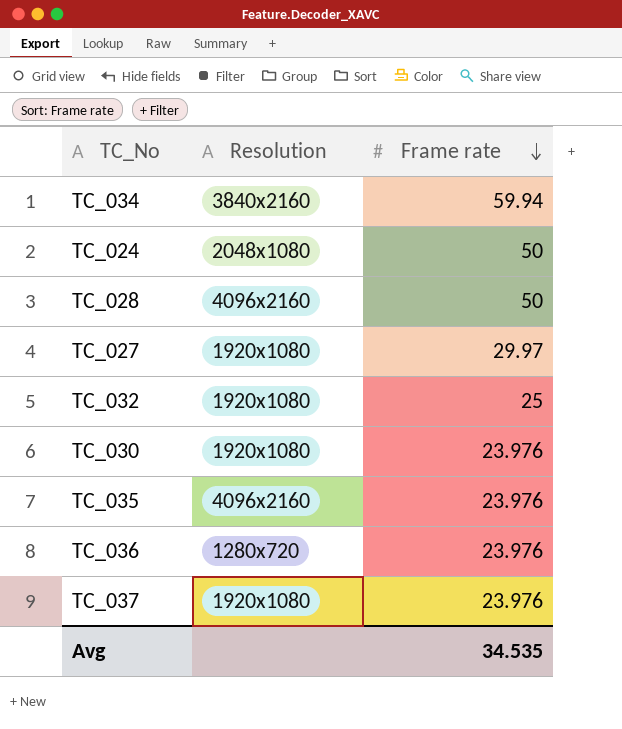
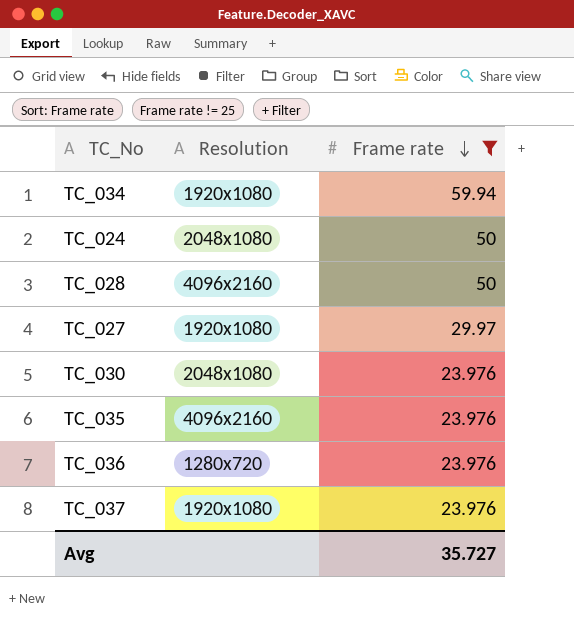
filter: none -> Frame rate != 25
TC_034 | Resolution: 3840x2160 -> 1920x1080
TC_030 | Resolution: 1920x1080 -> 2048x1080
Avg | Frame rate: 34.535 -> 35.727

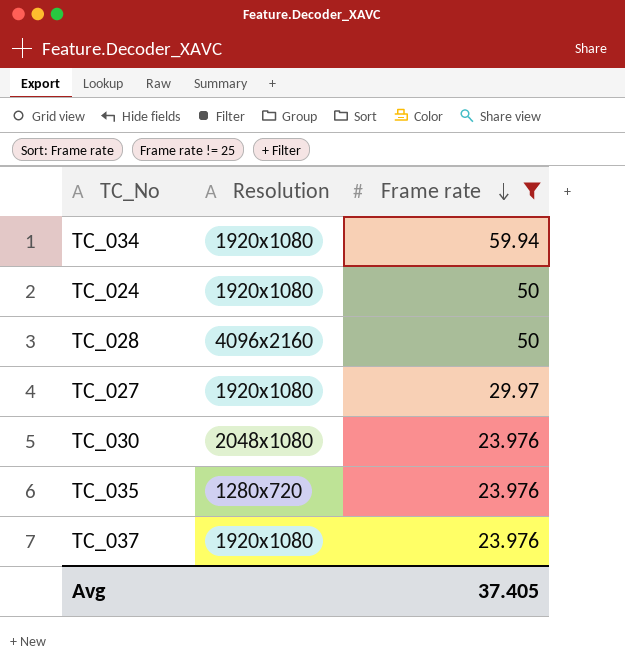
row TC_036: 1280x720 | 23.976 -> none
TC_024 | Resolution: 2048x1080 -> 1920x1080
TC_035 | Resolution: 4096x2160 -> 1280x720
Avg | Frame rate: 35.727 -> 37.405

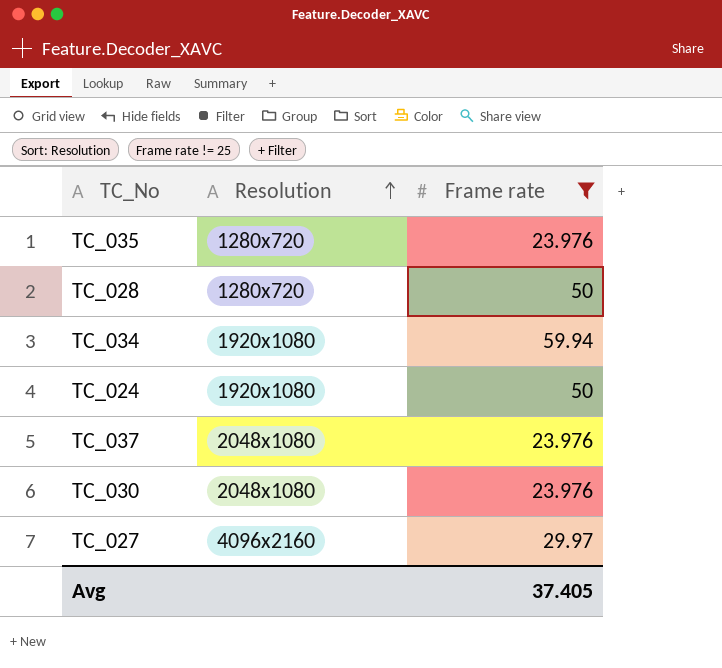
row order: Frame rate descending -> Resolution ascending
TC_028 | Resolution: 4096x2160 -> 1280x720
TC_037 | Resolution: 1920x1080 -> 2048x1080
TC_027 | Resolution: 1920x1080 -> 4096x2160

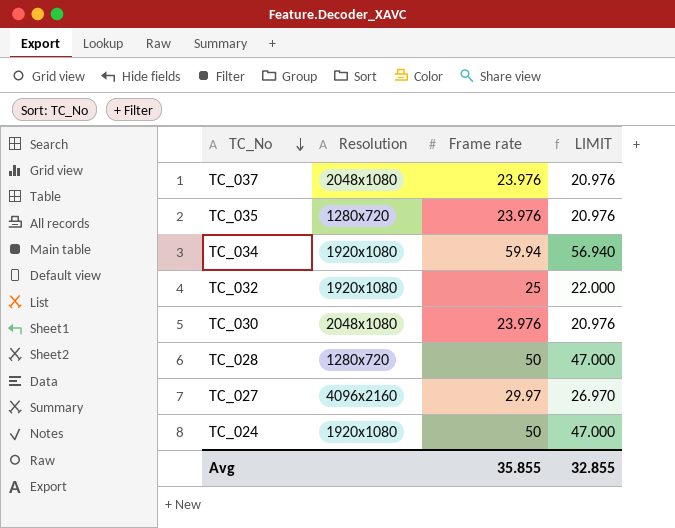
filter: Frame rate != 25 -> none
row order: Resolution ascending -> TC_No descending
column LIMIT | formula: none -> [Frame rate] - 3
Avg | Frame rate: 37.405 -> 35.855

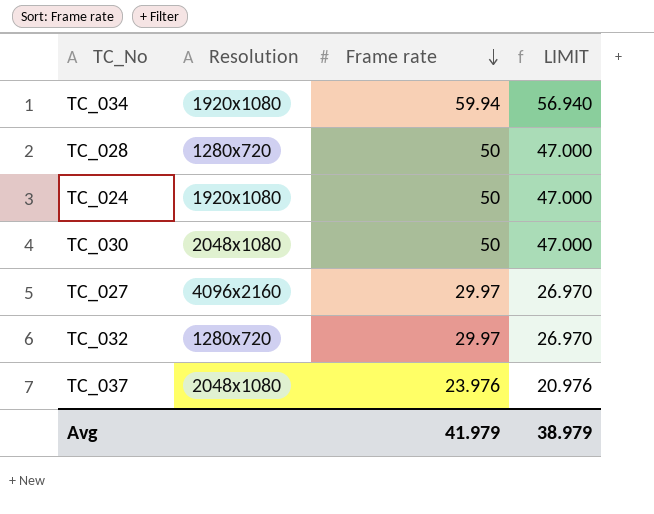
row order: TC_No descending -> Frame rate descending
row TC_035: 1280x720 | 23.976 | 20.976 -> none
TC_030 | Frame rate: 23.976 -> 50
TC_030 | LIMIT: 20.976 -> 47.000
TC_032 | Resolution: 1920x1080 -> 1280x720
TC_032 | Frame rate: 25 -> 29.97
TC_032 | LIMIT: 22.000 -> 26.970
Avg | Frame rate: 35.855 -> 41.979
Avg | LIMIT: 32.855 -> 38.979

